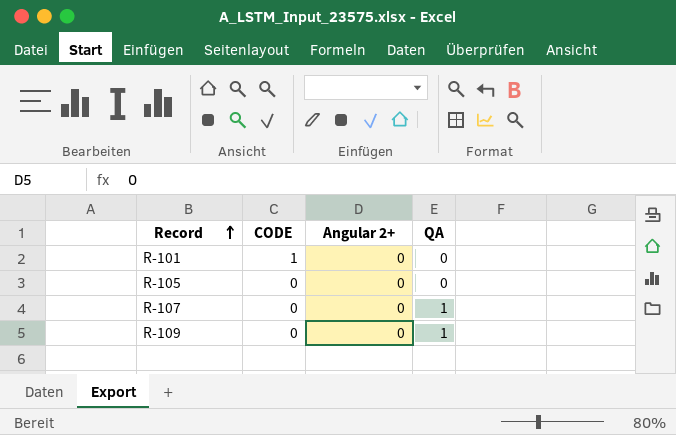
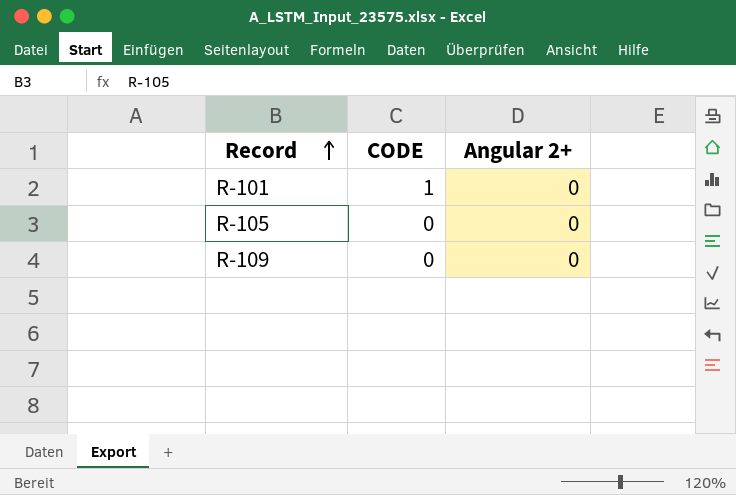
column QA | position: 4 -> none
row R-107: 0 | 0 | 1 -> none

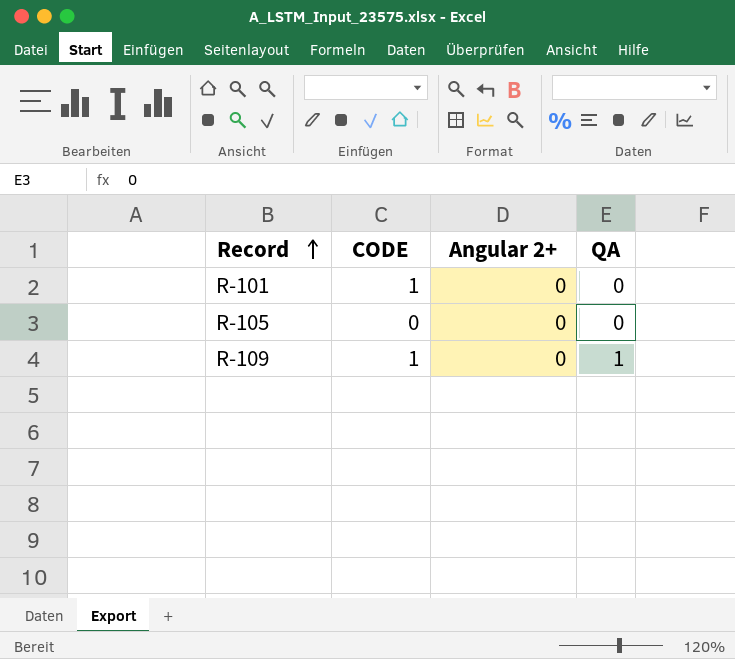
column QA | position: none -> 4
R-109 | CODE: 0 -> 1

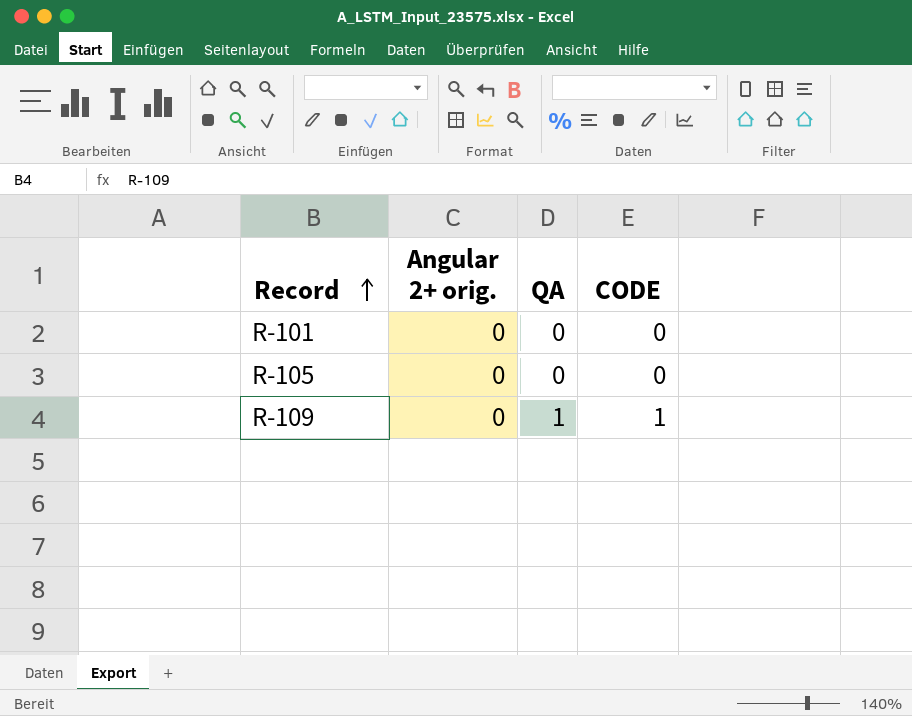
column name: Angular 2+ -> Angular 2+ orig.
column CODE | position: 2 -> 4
R-101 | CODE: 1 -> 0

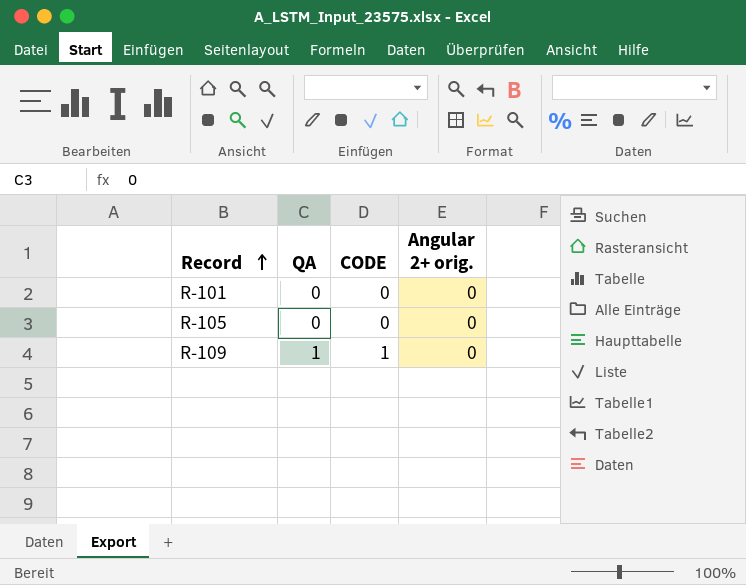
column Angular 2+ orig. | position: 2 -> 4

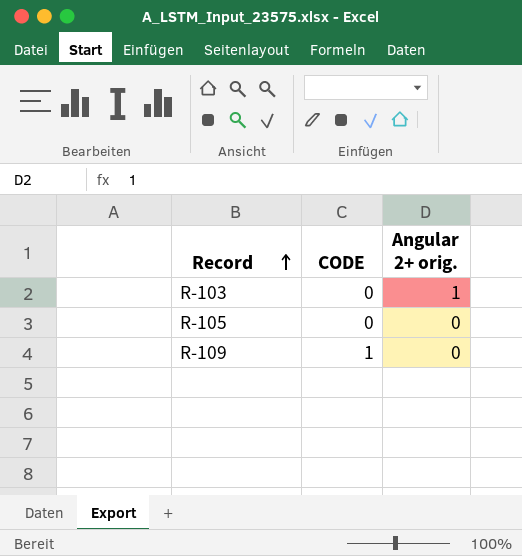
column QA | position: 2 -> none
row R-101: 0 | 0 | 0 -> none
row R-103: none -> 0 | 1

